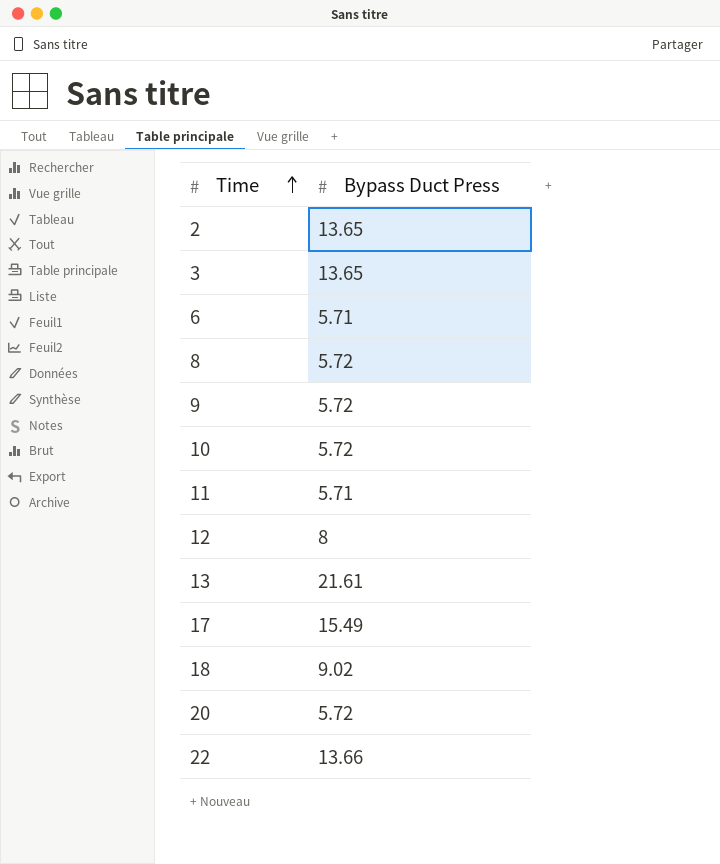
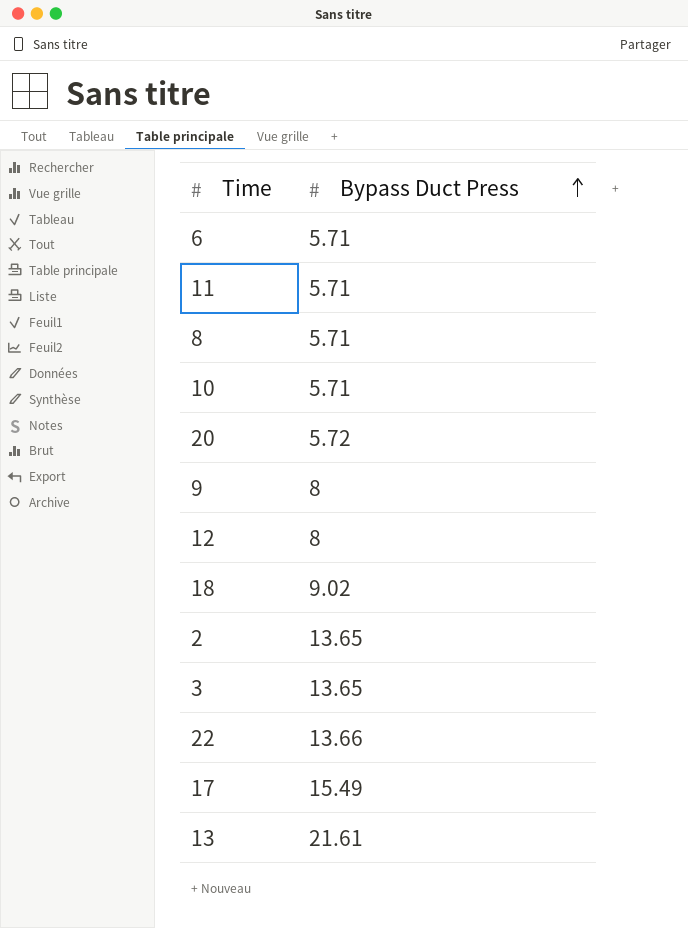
row order: Time ascending -> Bypass Duct Press ascending
8 | Bypass Duct Press: 5.72 -> 5.71
10 | Bypass Duct Press: 5.72 -> 5.71
9 | Bypass Duct Press: 5.72 -> 8

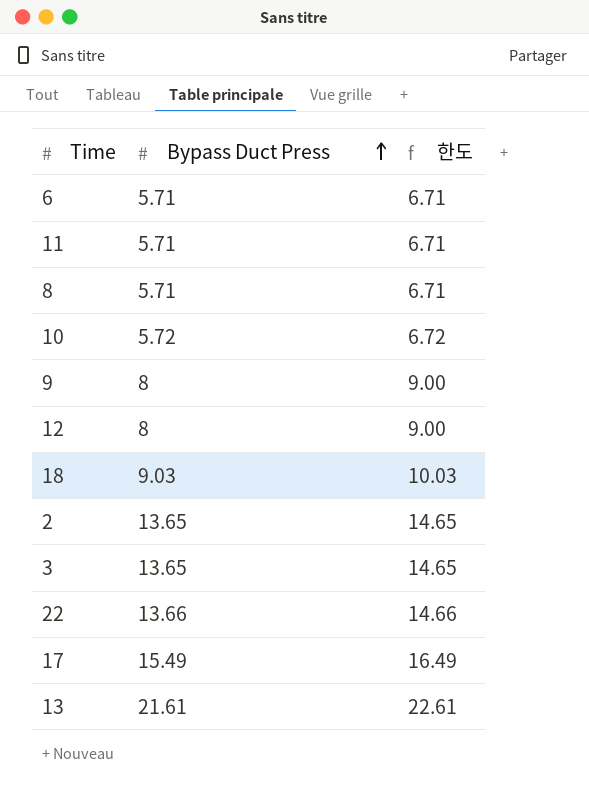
column 한도 | formula: none -> [Bypass Duct Press] + 1
row 20: 5.72 -> none
10 | Bypass Duct Press: 5.71 -> 5.72
18 | Bypass Duct Press: 9.02 -> 9.03

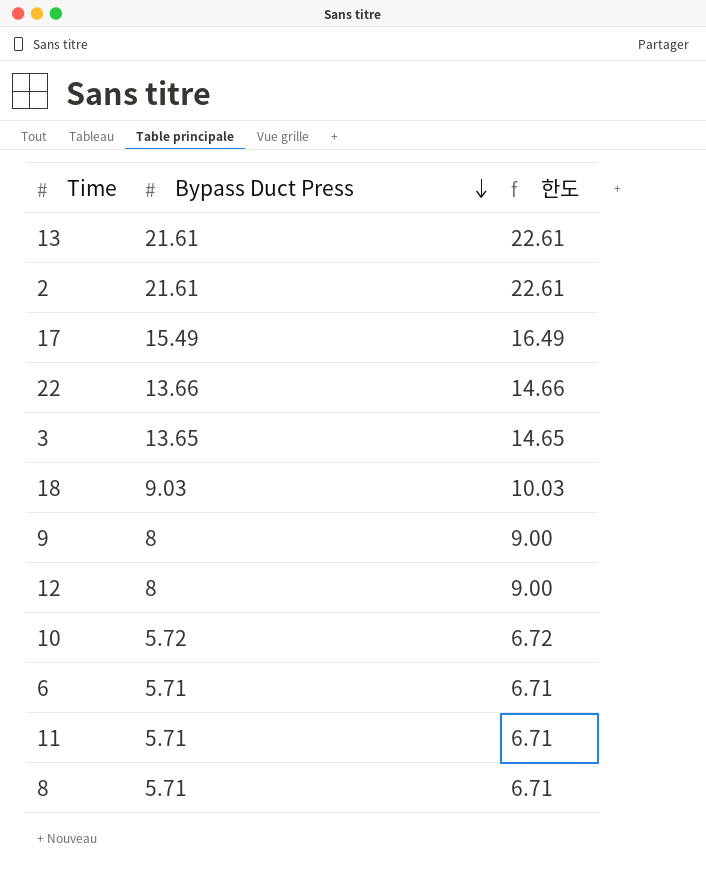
row order: Bypass Duct Press ascending -> Bypass Duct Press descending
2 | Bypass Duct Press: 13.65 -> 21.61
2 | 한도: 14.65 -> 22.61

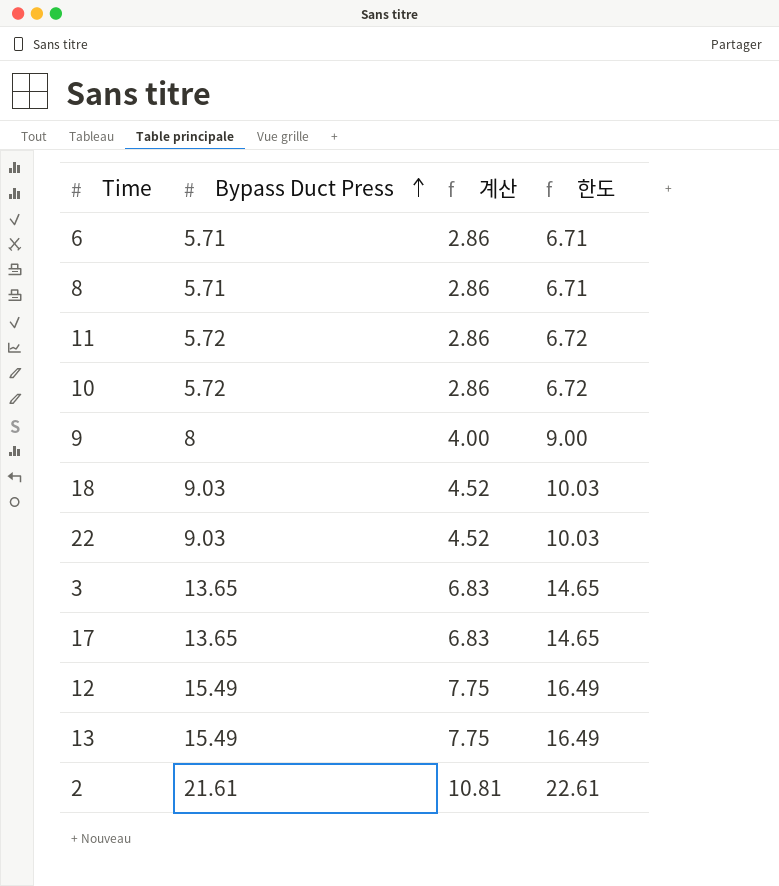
row order: Bypass Duct Press descending -> Bypass Duct Press ascending
column 계산 | formula: none -> [Bypass Duct Press] * 0.5
11 | Bypass Duct Press: 5.71 -> 5.72
11 | 한도: 6.71 -> 6.72
22 | Bypass Duct Press: 13.66 -> 9.03
22 | 한도: 14.66 -> 10.03
17 | Bypass Duct Press: 15.49 -> 13.65
17 | 한도: 16.49 -> 14.65
12 | Bypass Duct Press: 8 -> 15.49
12 | 한도: 9.00 -> 16.49
13 | Bypass Duct Press: 21.61 -> 15.49
13 | 한도: 22.61 -> 16.49

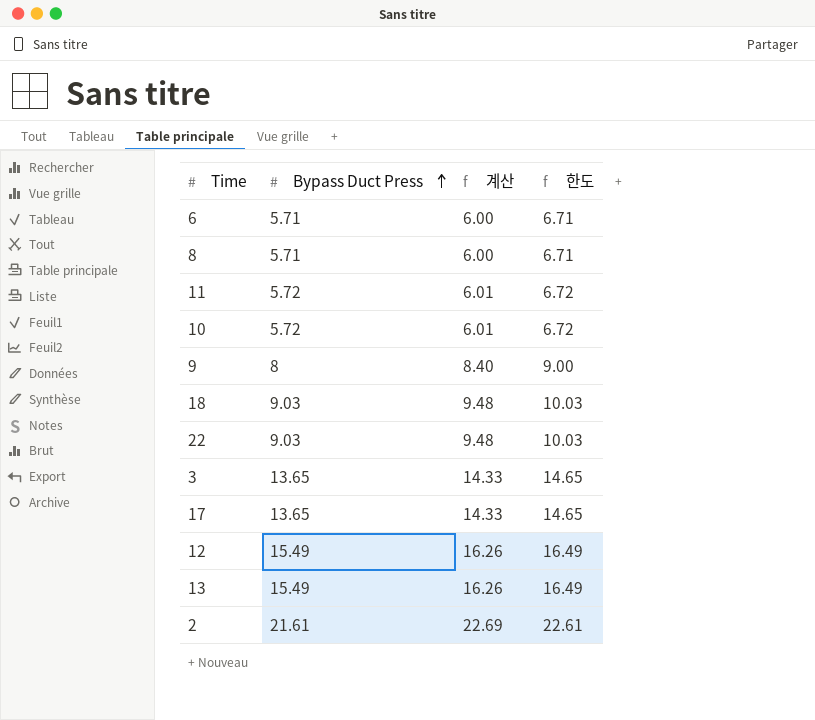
column 계산 | formula: [Bypass Duct Press] * 0.5 -> [Bypass Duct Press] * 1.05

